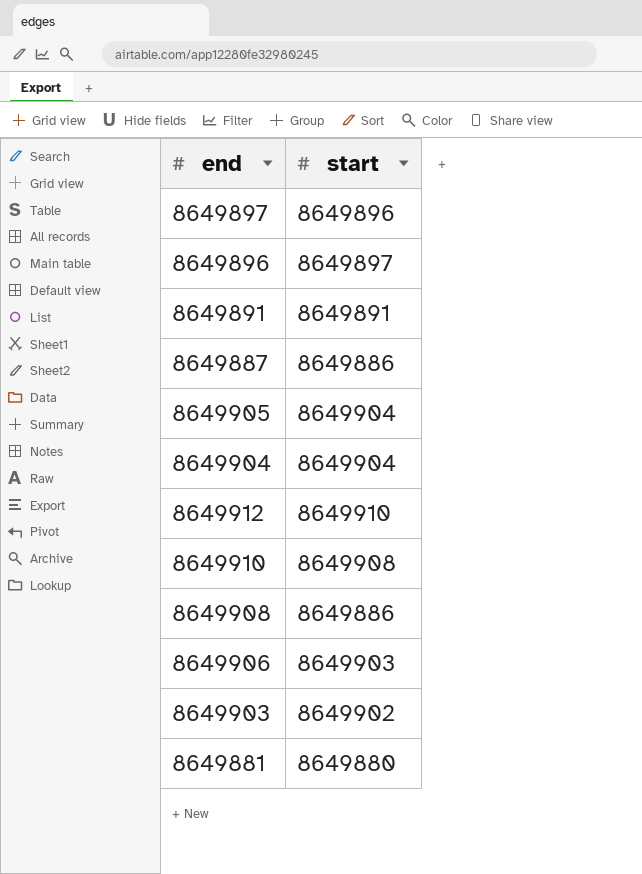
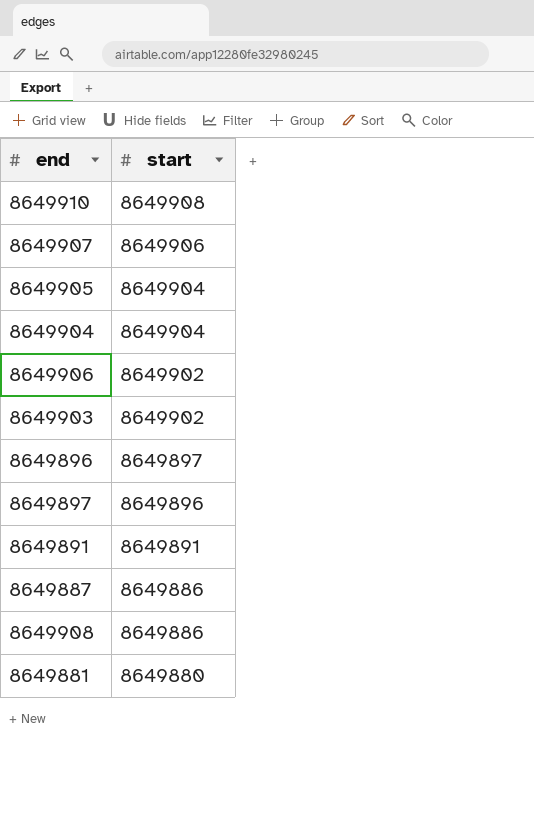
row order: none -> start descending
row 8649912: 8649910 -> none
row 8649907: none -> 8649906
8649906 | start: 8649903 -> 8649902

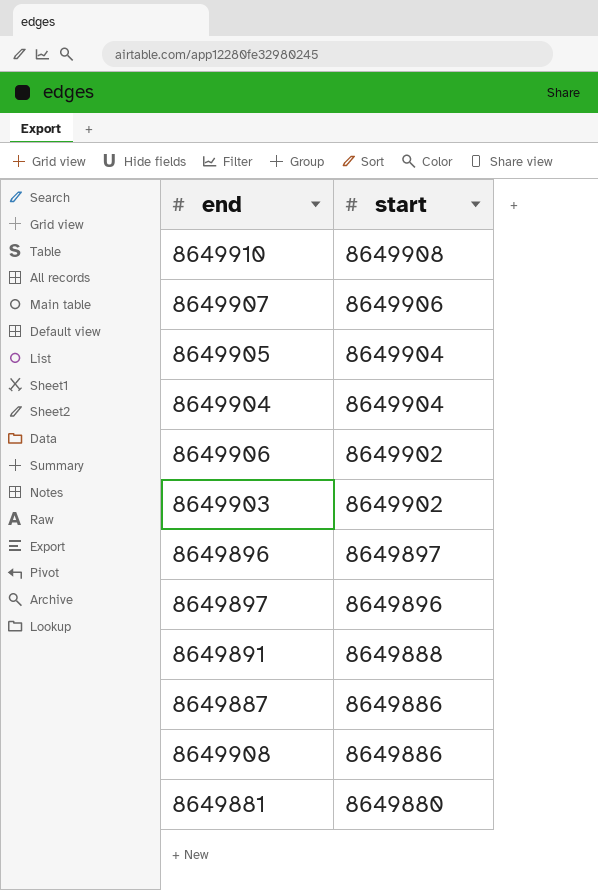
8649891 | start: 8649891 -> 8649888

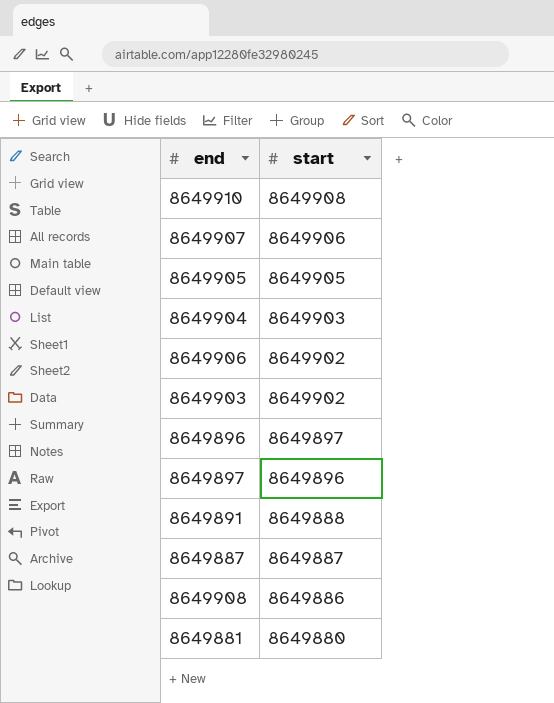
8649905 | start: 8649904 -> 8649905
8649904 | start: 8649904 -> 8649903
8649887 | start: 8649886 -> 8649887

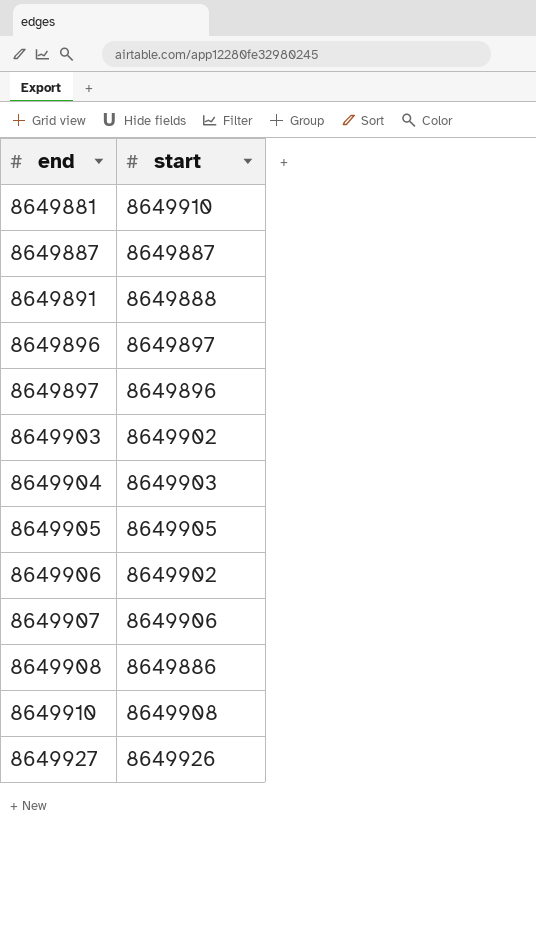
row order: start descending -> end ascending
8649881 | start: 8649880 -> 8649910
row 8649927: none -> 8649926

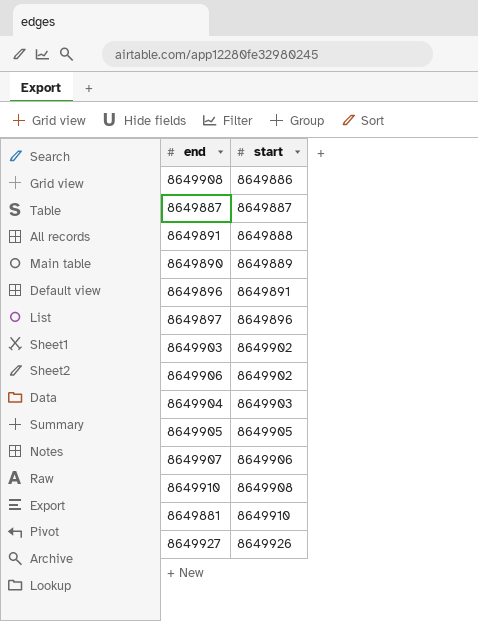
row order: end ascending -> start ascending
row 8649890: none -> 8649889
8649896 | start: 8649897 -> 8649891

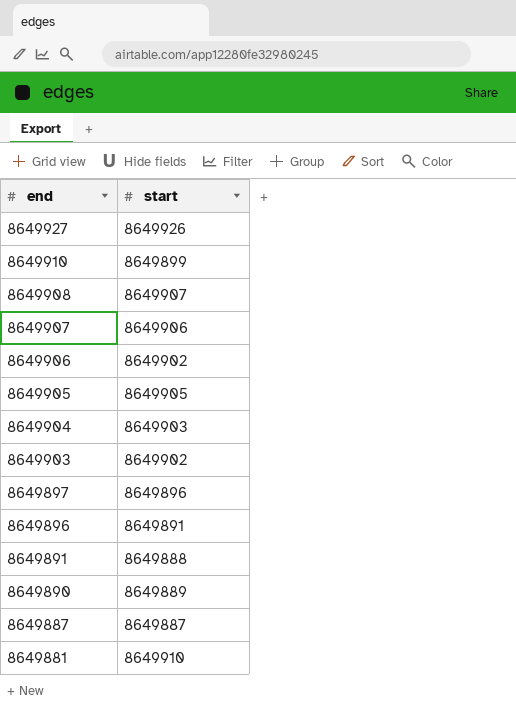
row order: start ascending -> end descending
8649910 | start: 8649908 -> 8649899
8649908 | start: 8649886 -> 8649907

